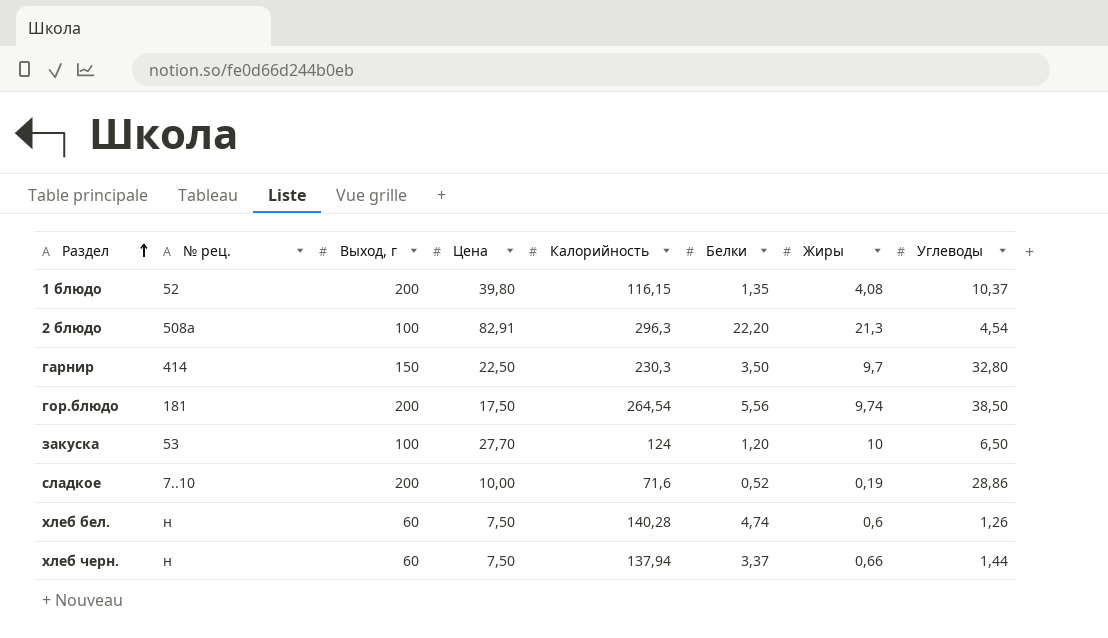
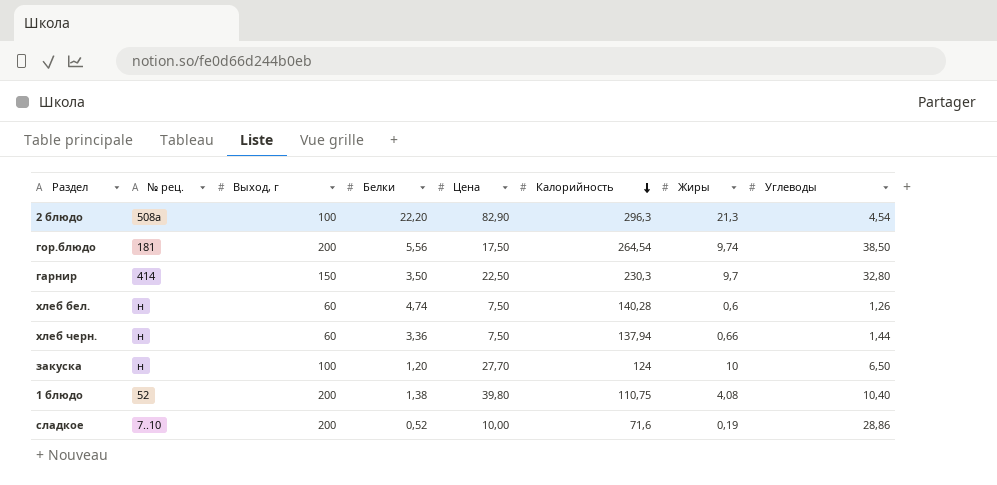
row order: Раздел ascending -> Калорийность descending
column Белки | position: 6 -> 4
2 блюдо | Цена: 82,91 -> 82,90
хлеб черн. | Белки: 3,37 -> 3,36
закуска | № рец.: 53 -> н
1 блюдо | Белки: 1,35 -> 1,38
1 блюдо | Калорийность: 116,15 -> 110,75
1 блюдо | Углеводы: 10,37 -> 10,40

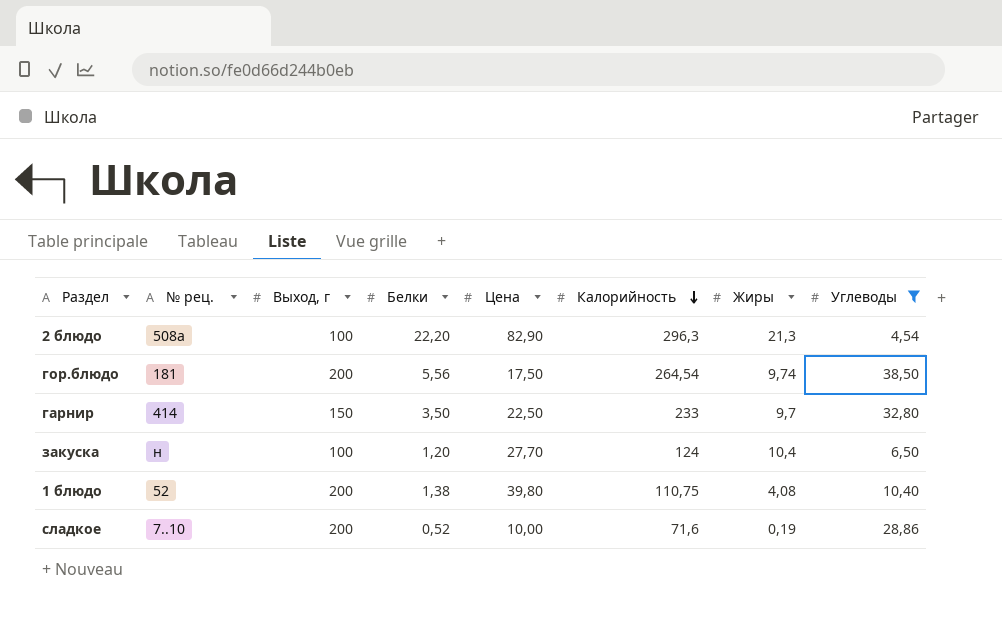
filter: none -> Углеводы >= 4,54
гарнир | Калорийность: 230,3 -> 233
закуска | Жиры: 10 -> 10,4

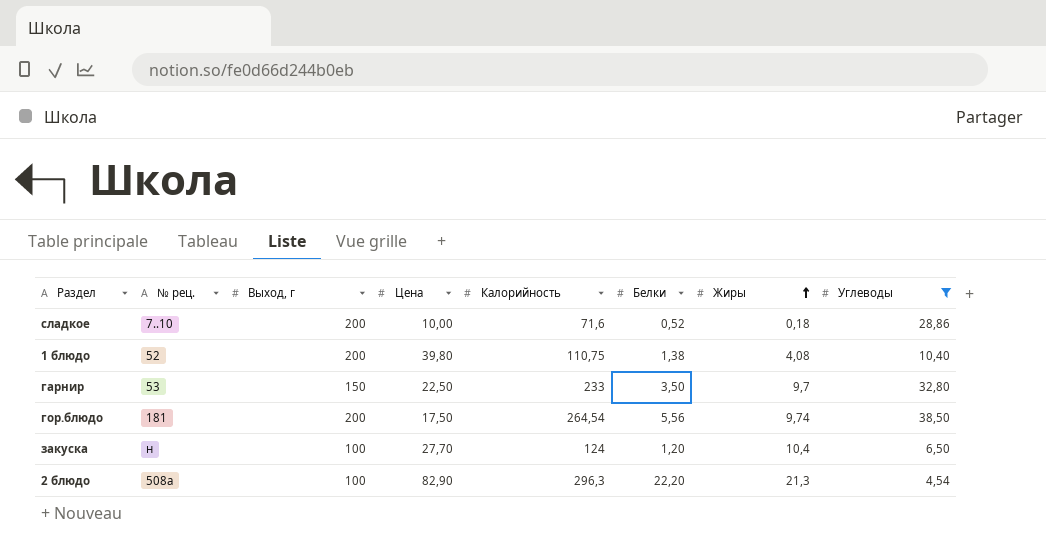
row order: Калорийность descending -> Жиры ascending
column Белки | position: 4 -> 6
сладкое | Жиры: 0,19 -> 0,18
гарнир | № рец.: 414 -> 53

